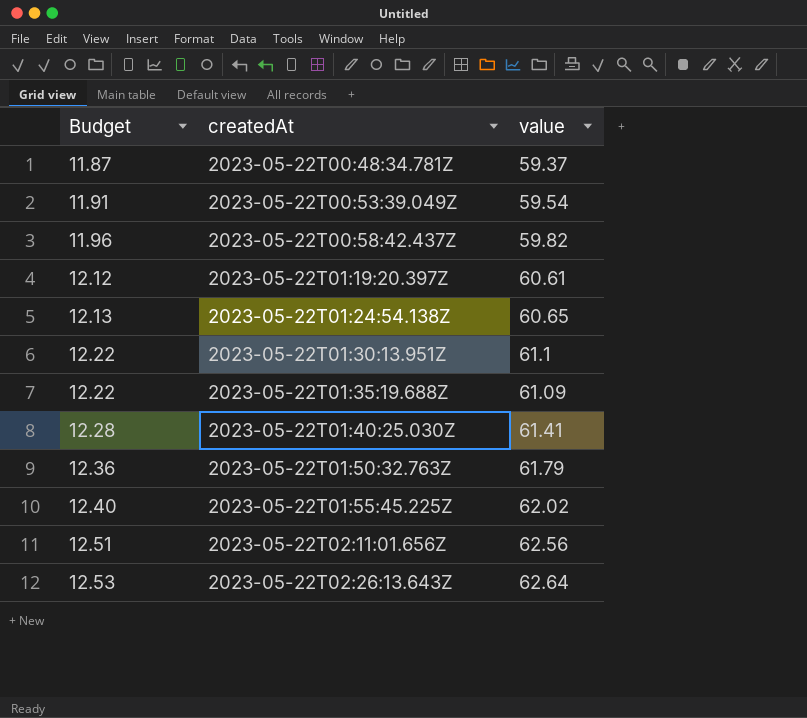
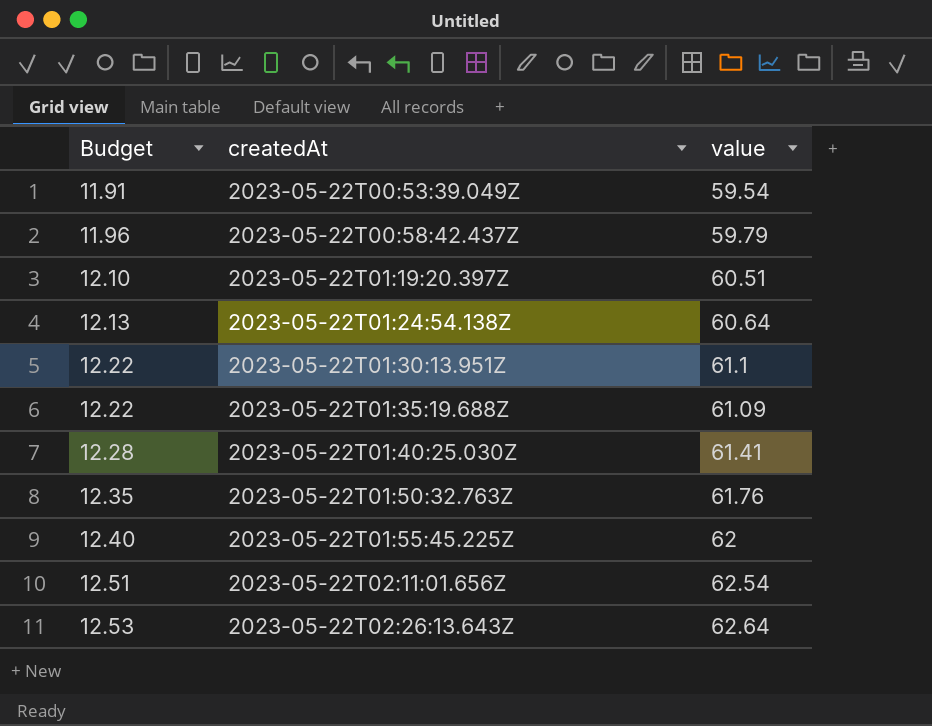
row 2023-05-22T00:48:34.781Z: 11.87 | 59.37 -> none
2023-05-22T00:58:42.437Z | value: 59.82 -> 59.79
2023-05-22T01:19:20.397Z | Budget: 12.12 -> 12.10
2023-05-22T01:19:20.397Z | value: 60.61 -> 60.51
2023-05-22T01:24:54.138Z | value: 60.65 -> 60.64
2023-05-22T01:50:32.763Z | Budget: 12.36 -> 12.35
2023-05-22T01:50:32.763Z | value: 61.79 -> 61.76
2023-05-22T01:55:45.225Z | value: 62.02 -> 62
2023-05-22T02:11:01.656Z | value: 62.56 -> 62.54

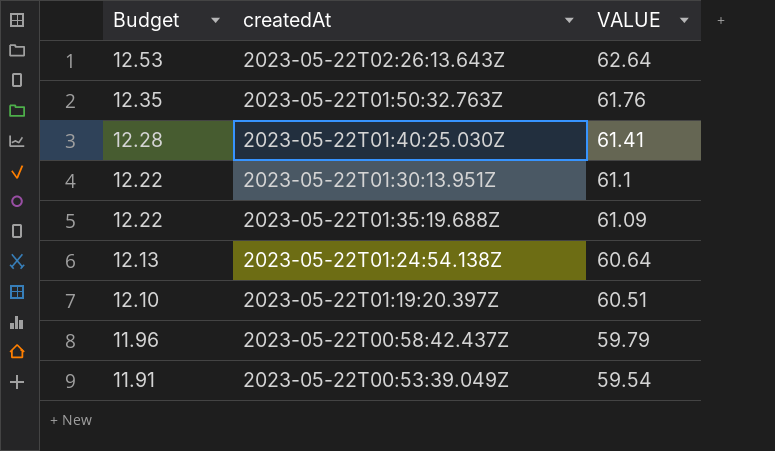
row order: Budget ascending -> Budget descending
column name: value -> VALUE
row 2023-05-22T01:55:45.225Z: 12.40 | 62 -> none
row 2023-05-22T02:11:01.656Z: 12.51 | 62.54 -> none

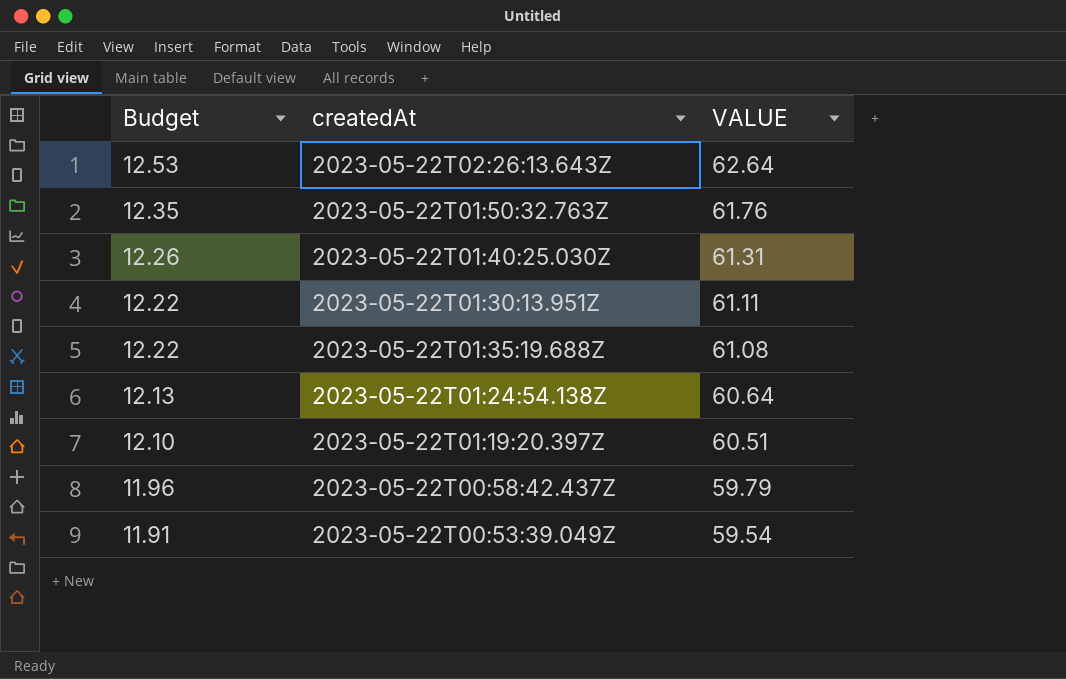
2023-05-22T01:40:25.030Z | Budget: 12.28 -> 12.26
2023-05-22T01:40:25.030Z | VALUE: 61.41 -> 61.31
2023-05-22T01:30:13.951Z | VALUE: 61.1 -> 61.11
2023-05-22T01:35:19.688Z | VALUE: 61.09 -> 61.08

